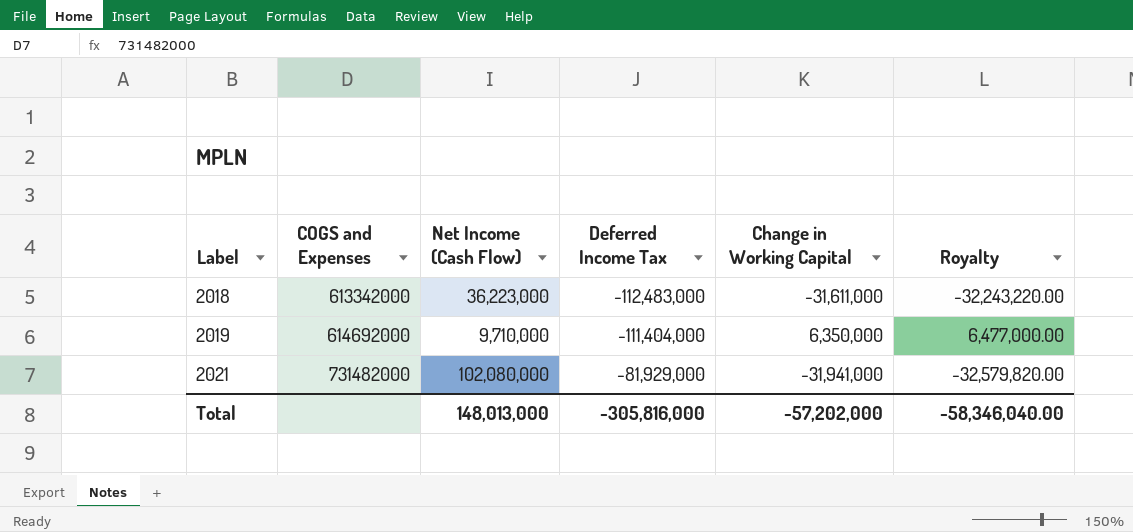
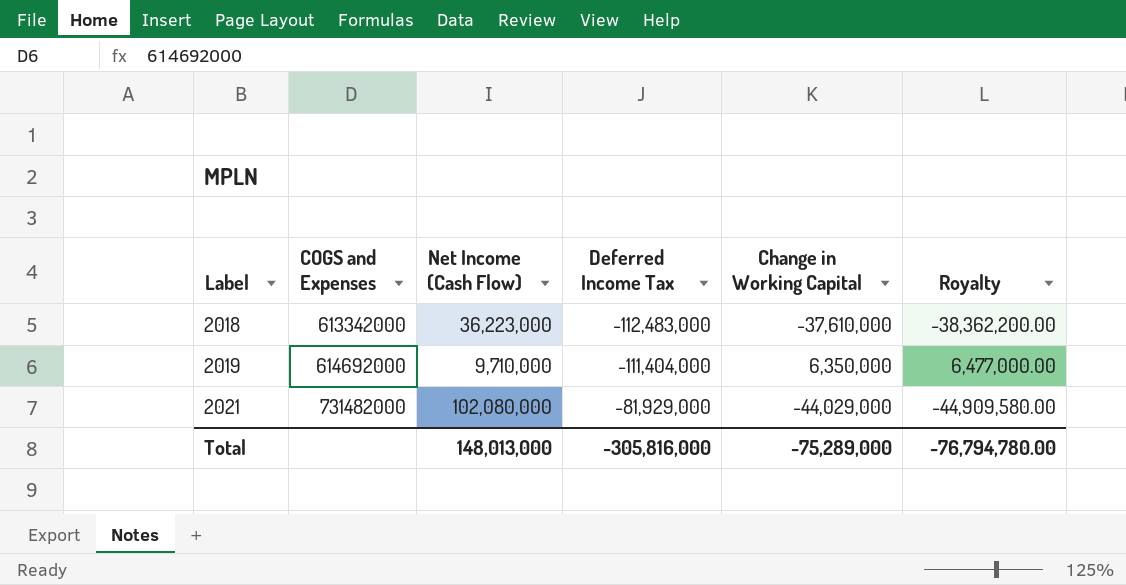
2018 | Change in Working Capital: -31,611,000 -> -37,610,000
2018 | Royalty: -32,243,220.00 -> -38,362,200.00
2021 | Change in Working Capital: -31,941,000 -> -44,029,000
2021 | Royalty: -32,579,820.00 -> -44,909,580.00
Total | Change in Working Capital: -57,202,000 -> -75,289,000
Total | Royalty: -58,346,040.00 -> -76,794,780.00

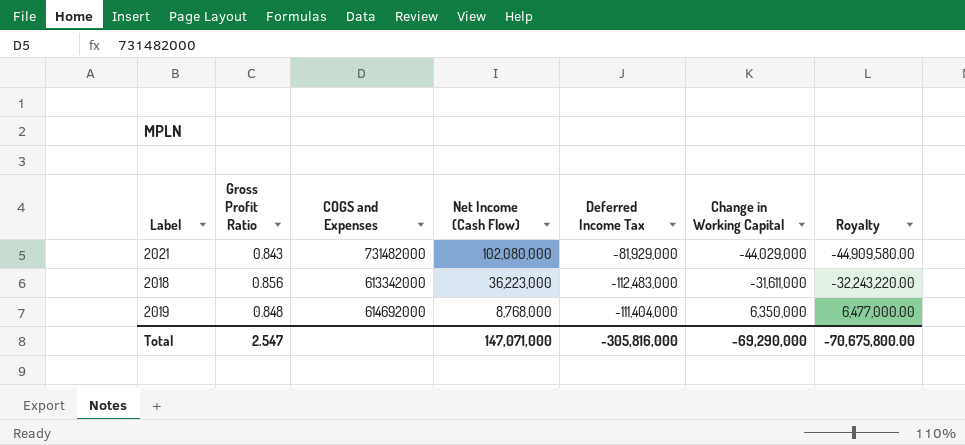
row order: Label ascending -> Net Income (Cash Flow) descending
column Gross Profit Ratio | position: none -> 2
2018 | Change in Working Capital: -37,610,000 -> -31,611,000
2018 | Royalty: -38,362,200.00 -> -32,243,220.00
2019 | Net Income (Cash Flow): 9,710,000 -> 8,768,000
Total | Net Income (Cash Flow): 148,013,000 -> 147,071,000
Total | Change in Working Capital: -75,289,000 -> -69,290,000
Total | Royalty: -76,794,780.00 -> -70,675,800.00

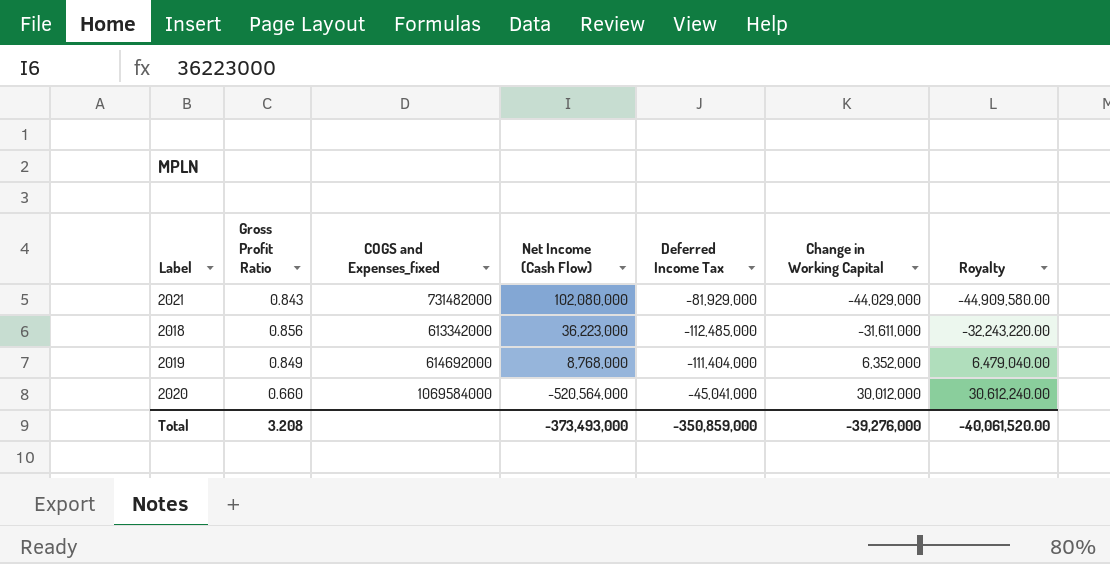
column name: COGS and Expenses -> COGS and Expenses_fixed
2018 | Deferred Income Tax: -112,483,000 -> -112,485,000
2019 | Gross Profit Ratio: 0.848 -> 0.849
2019 | Change in Working Capital: 6,350,000 -> 6,352,000
2019 | Royalty: 6,477,000.00 -> 6,479,040.00
row 2020: none -> 0.660 | 1069584000 | -520,564,000 | -45,041,000 | 30,012,000 | 30,612,240.00
Total | Gross Profit Ratio: 2.547 -> 3.208
Total | Net Income (Cash Flow): 147,071,000 -> -373,493,000
Total | Deferred Income Tax: -305,816,000 -> -350,859,000
Total | Change in Working Capital: -69,290,000 -> -39,276,000
Total | Royalty: -70,675,800.00 -> -40,061,520.00

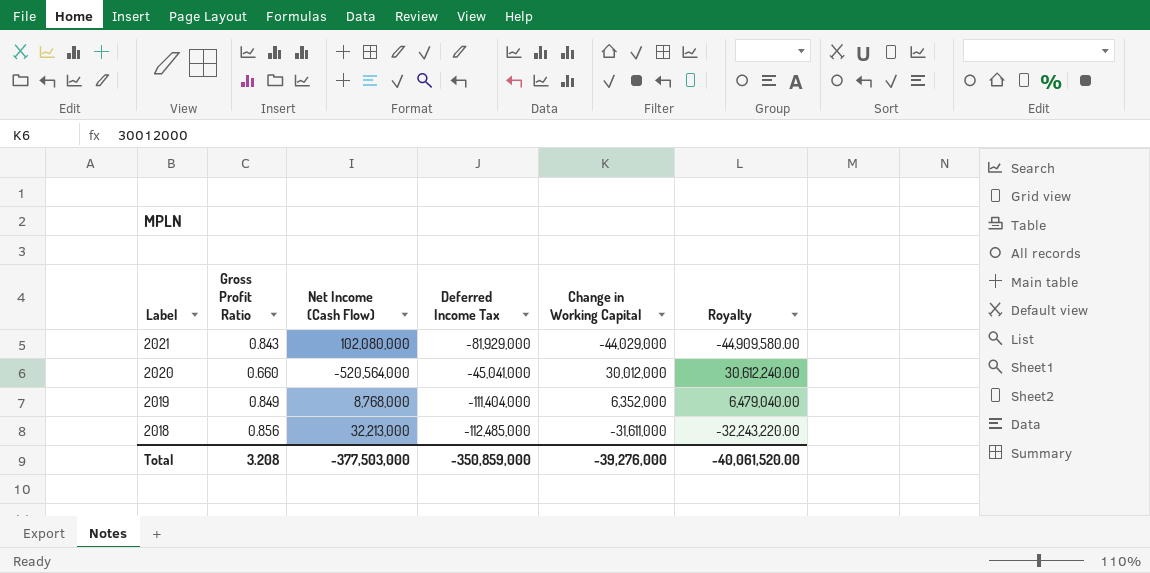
row order: Net Income (Cash Flow) descending -> Label descending
column COGS and Expenses_fixed | position: 3 -> none
2018 | Net Income (Cash Flow): 36,223,000 -> 32,213,000
Total | Net Income (Cash Flow): -373,493,000 -> -377,503,000

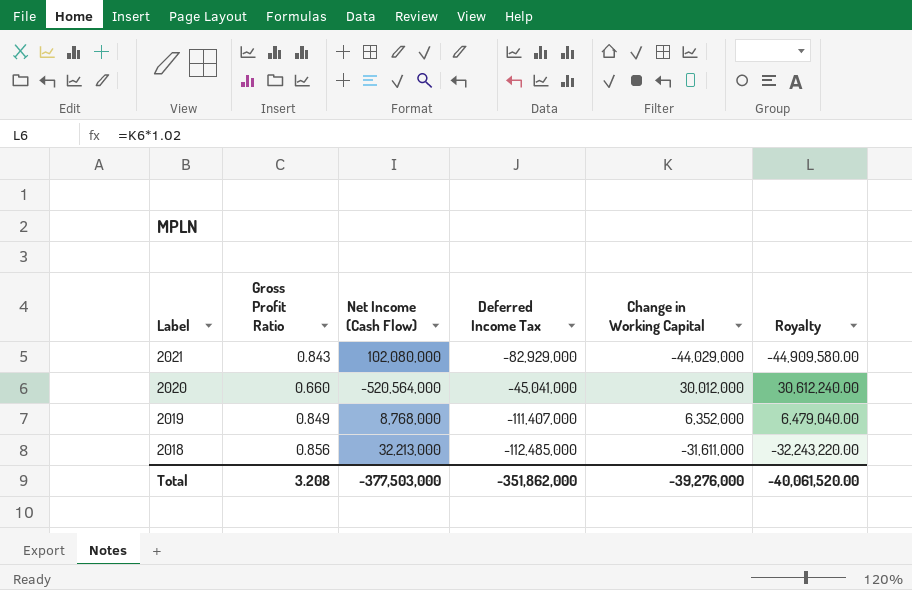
2021 | Deferred Income Tax: -81,929,000 -> -82,929,000
2019 | Deferred Income Tax: -111,404,000 -> -111,407,000
Total | Deferred Income Tax: -350,859,000 -> -351,862,000

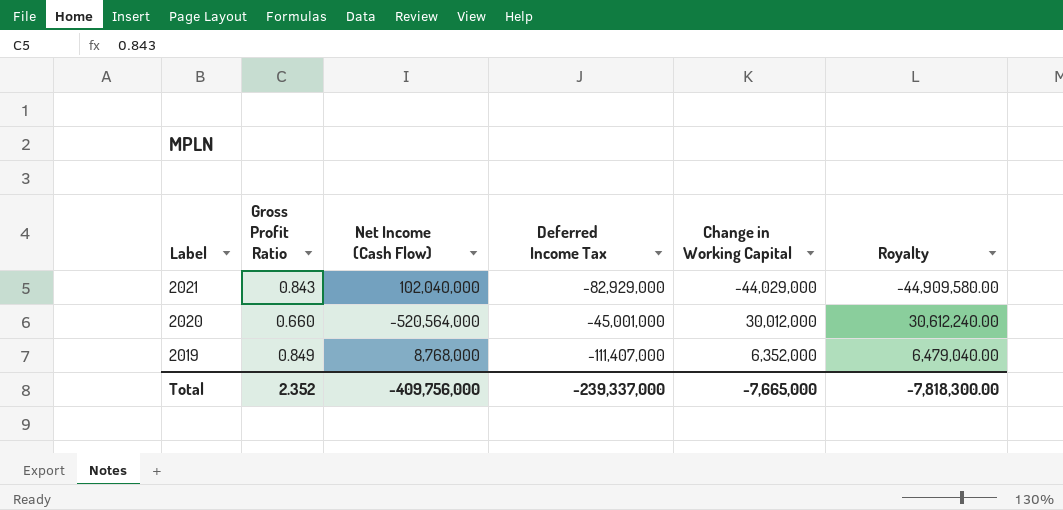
row 2018: 0.856 | 32,213,000 | -112,485,000 | -31,611,000 | -32,243,220.00 -> none
2021 | Net Income (Cash Flow): 102,080,000 -> 102,040,000
2020 | Deferred Income Tax: -45,041,000 -> -45,001,000
Total | Gross Profit Ratio: 3.208 -> 2.352
Total | Net Income (Cash Flow): -377,503,000 -> -409,756,000
Total | Deferred Income Tax: -351,862,000 -> -239,337,000
Total | Change in Working Capital: -39,276,000 -> -7,665,000
Total | Royalty: -40,061,520.00 -> -7,818,300.00

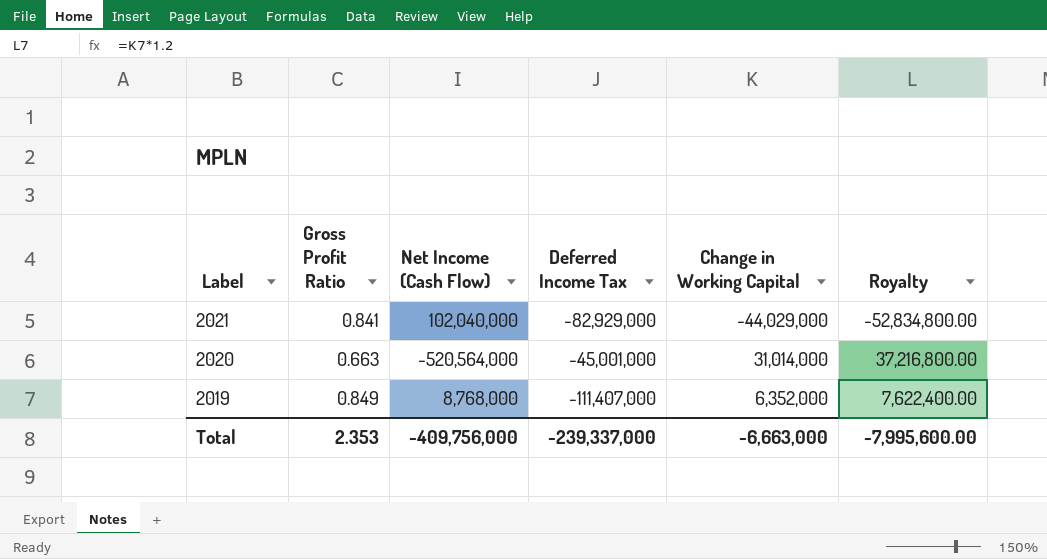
column Royalty | formula: [Change in Working Capital] * 1.02 -> [Change in Working Capital] * 1.2
2021 | Gross Profit Ratio: 0.843 -> 0.841
2020 | Gross Profit Ratio: 0.660 -> 0.663
2020 | Change in Working Capital: 30,012,000 -> 31,014,000
Total | Gross Profit Ratio: 2.352 -> 2.353
Total | Change in Working Capital: -7,665,000 -> -6,663,000
Total | Royalty: -7,818,300.00 -> -7,995,600.00

